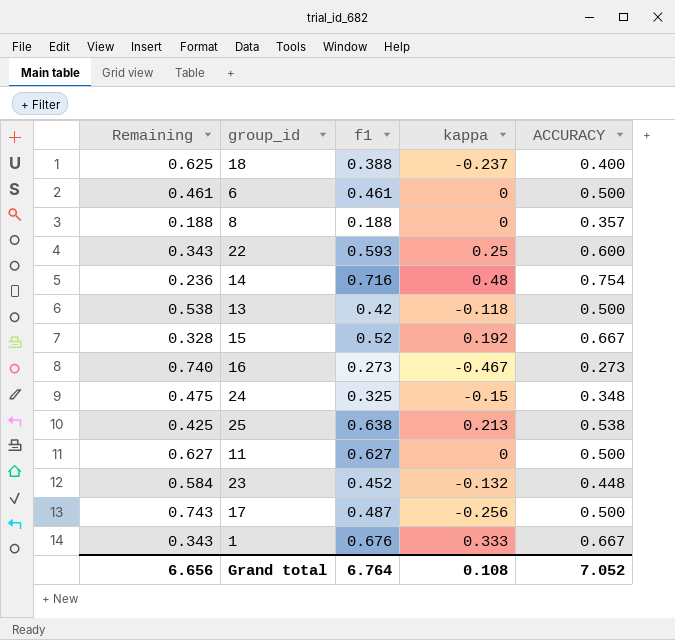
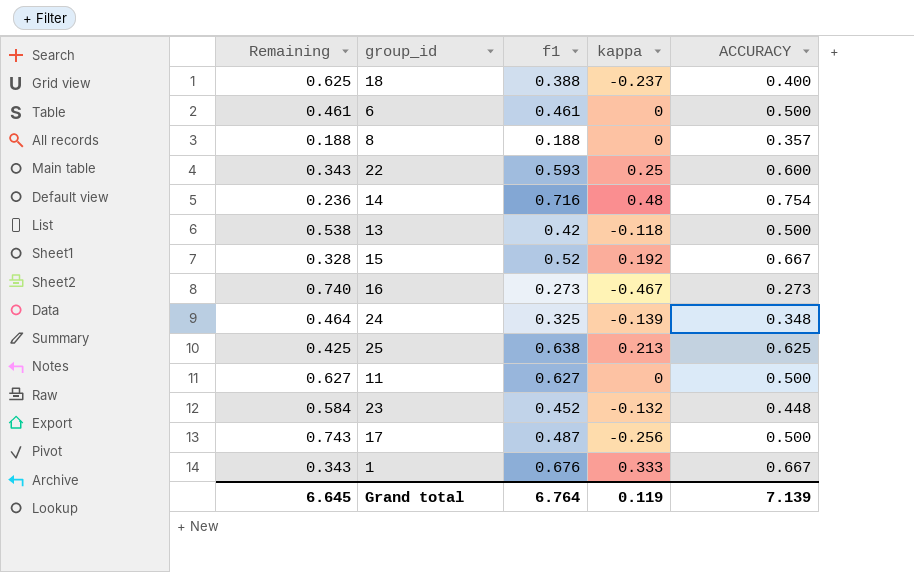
24 | Remaining: 0.475 -> 0.464
24 | kappa: -0.15 -> -0.139
25 | ACCURACY: 0.538 -> 0.625
Grand total | Remaining: 6.656 -> 6.645
Grand total | kappa: 0.108 -> 0.119
Grand total | ACCURACY: 7.052 -> 7.139

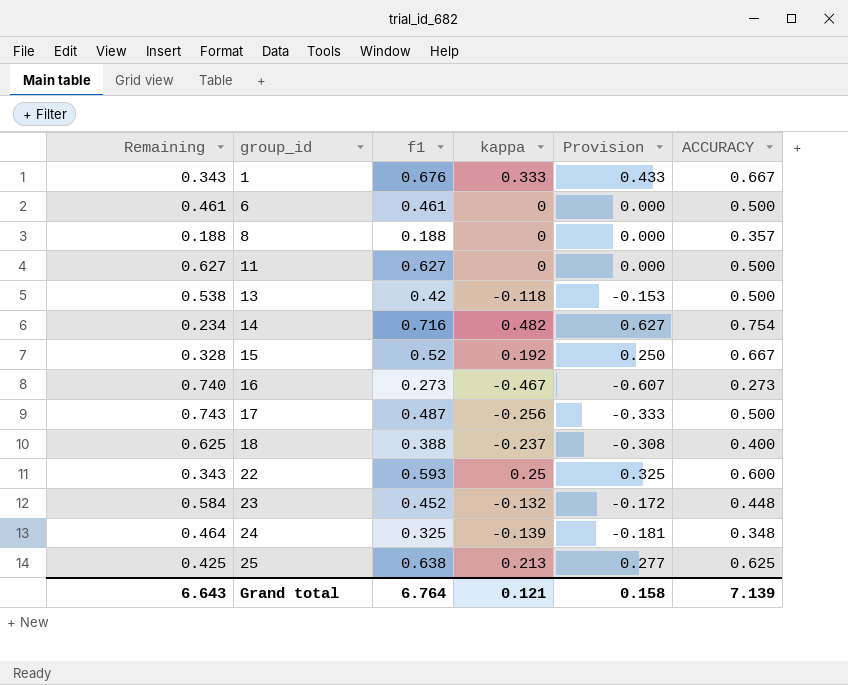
row order: none -> group_id ascending
column Provision | formula: none -> [kappa] * 1.3
14 | Remaining: 0.236 -> 0.234
14 | kappa: 0.48 -> 0.482
Grand total | Remaining: 6.645 -> 6.643
Grand total | kappa: 0.119 -> 0.121

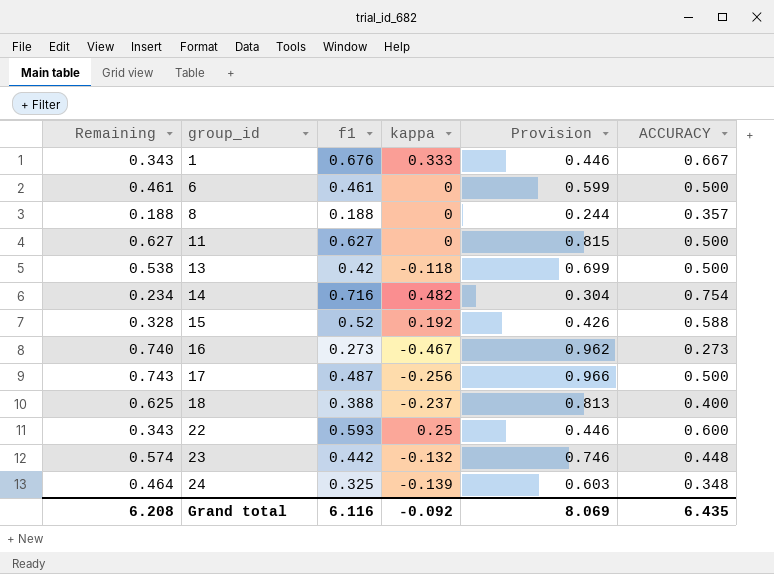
column Provision | formula: [kappa] * 1.3 -> [Remaining] * 1.3
row 25: 0.425 | 0.638 | 0.213 | 0.277 | 0.625 -> none
15 | ACCURACY: 0.667 -> 0.588
23 | Remaining: 0.584 -> 0.574
23 | f1: 0.452 -> 0.442
Grand total | Remaining: 6.643 -> 6.208
Grand total | f1: 6.764 -> 6.116
Grand total | kappa: 0.121 -> -0.092
Grand total | Provision: 0.158 -> 8.069
Grand total | ACCURACY: 7.139 -> 6.435

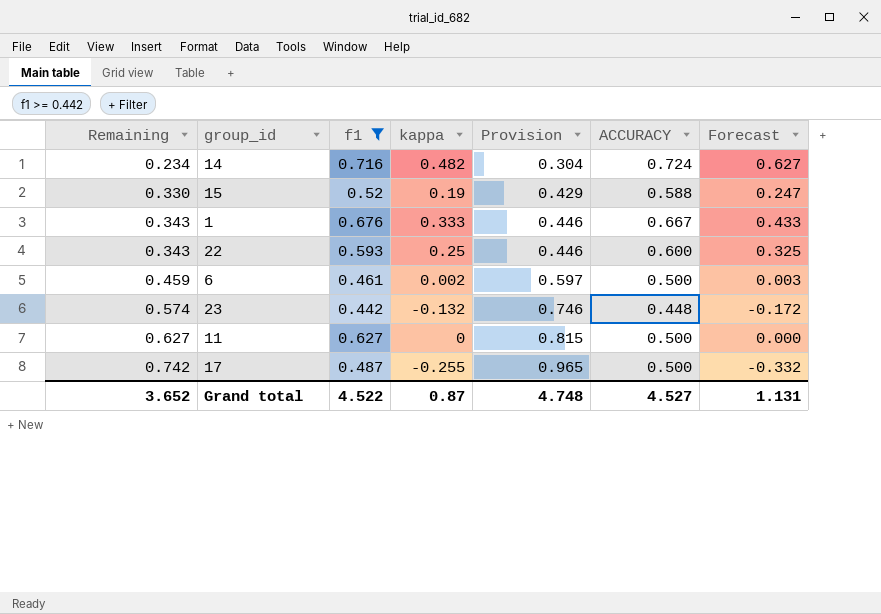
filter: none -> f1 >= 0.442
row order: group_id ascending -> Remaining ascending
column Forecast | formula: none -> [kappa] * 1.3
14 | ACCURACY: 0.754 -> 0.724
15 | Remaining: 0.328 -> 0.330
15 | kappa: 0.192 -> 0.19
15 | Provision: 0.426 -> 0.429
6 | Remaining: 0.461 -> 0.459
6 | kappa: 0 -> 0.002
6 | Provision: 0.599 -> 0.597
17 | Remaining: 0.743 -> 0.742
17 | kappa: -0.256 -> -0.255
17 | Provision: 0.966 -> 0.965
Grand total | Remaining: 6.208 -> 3.652
Grand total | f1: 6.116 -> 4.522
Grand total | kappa: -0.092 -> 0.87
Grand total | Provision: 8.069 -> 4.748
Grand total | ACCURACY: 6.435 -> 4.527

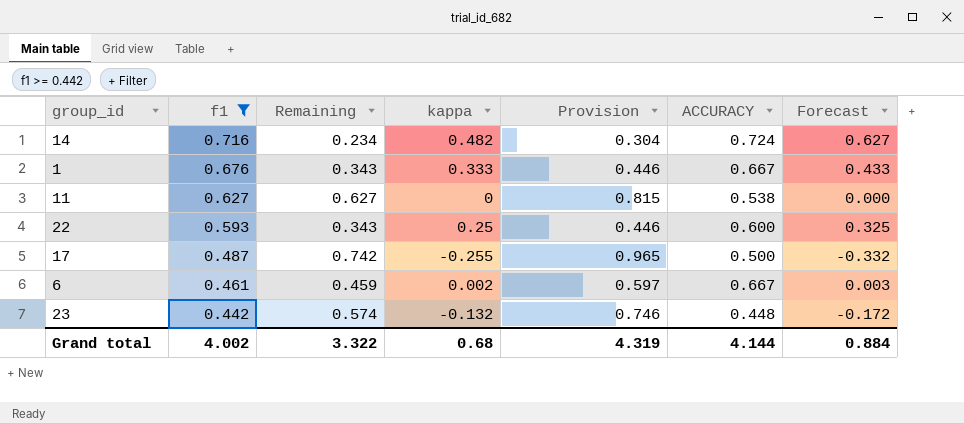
row order: Remaining ascending -> f1 descending
column Remaining | position: 1 -> 3
row 15: 0.330 | 0.52 | 0.19 | 0.429 | 0.588 | 0.247 -> none
11 | ACCURACY: 0.500 -> 0.538
6 | ACCURACY: 0.500 -> 0.667
Grand total | f1: 4.522 -> 4.002
Grand total | Remaining: 3.652 -> 3.322
Grand total | kappa: 0.87 -> 0.68
Grand total | Provision: 4.748 -> 4.319
Grand total | ACCURACY: 4.527 -> 4.144
Grand total | Forecast: 1.131 -> 0.884

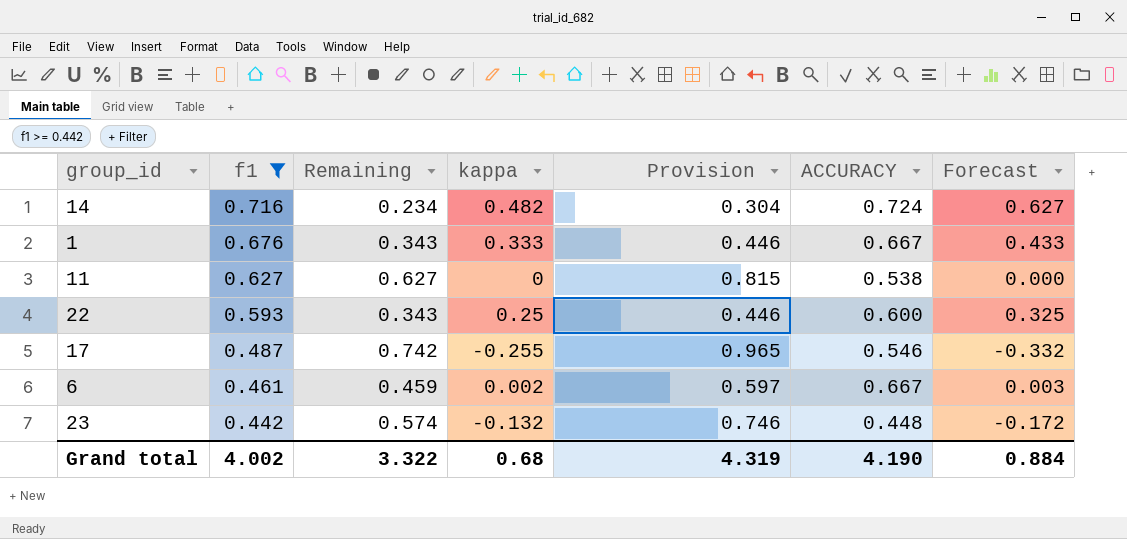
17 | ACCURACY: 0.500 -> 0.546
Grand total | ACCURACY: 4.144 -> 4.190

